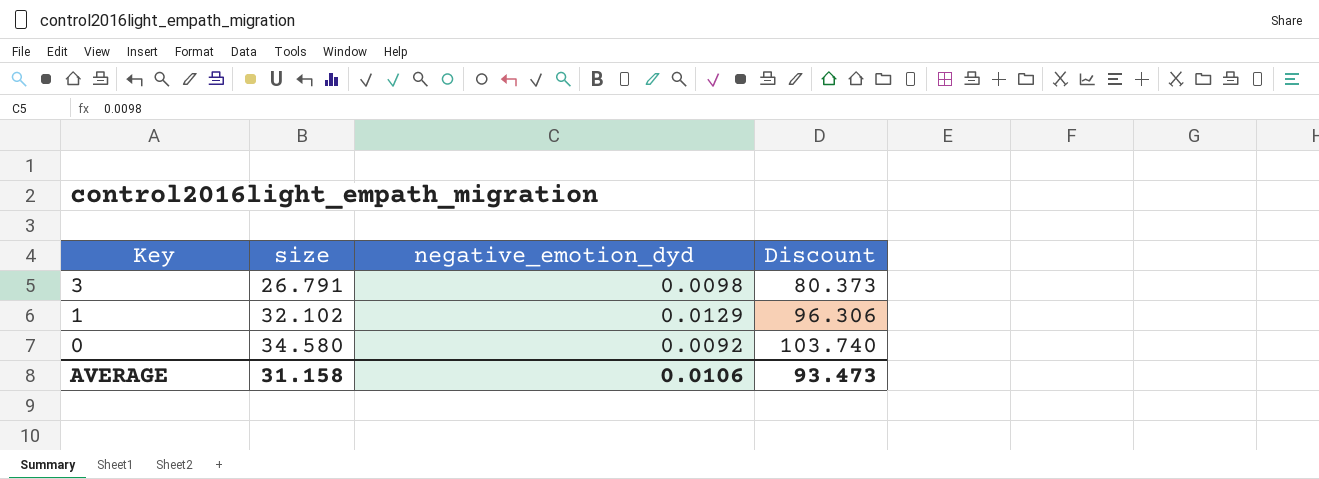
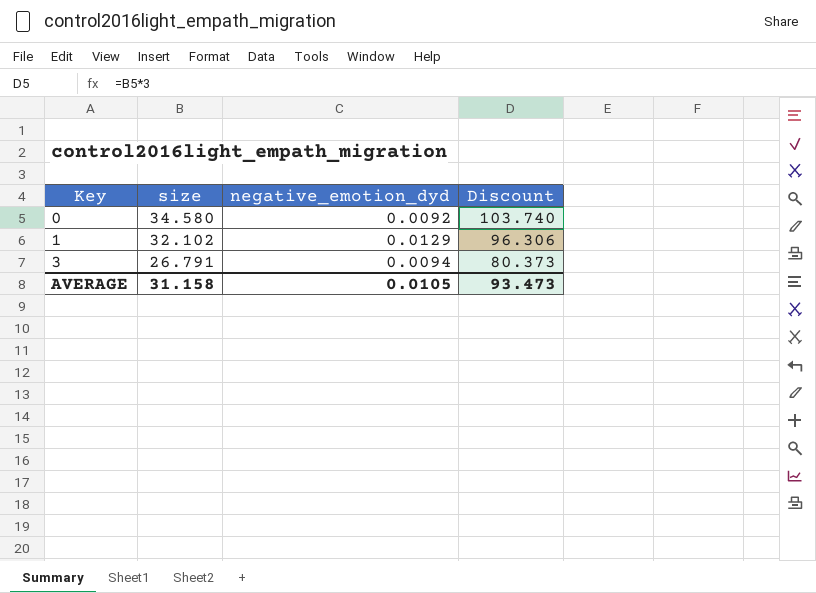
row order: Key descending -> Key ascending
3 | negative_emotion_dyd: 0.0098 -> 0.0094
AVERAGE | negative_emotion_dyd: 0.0106 -> 0.0105

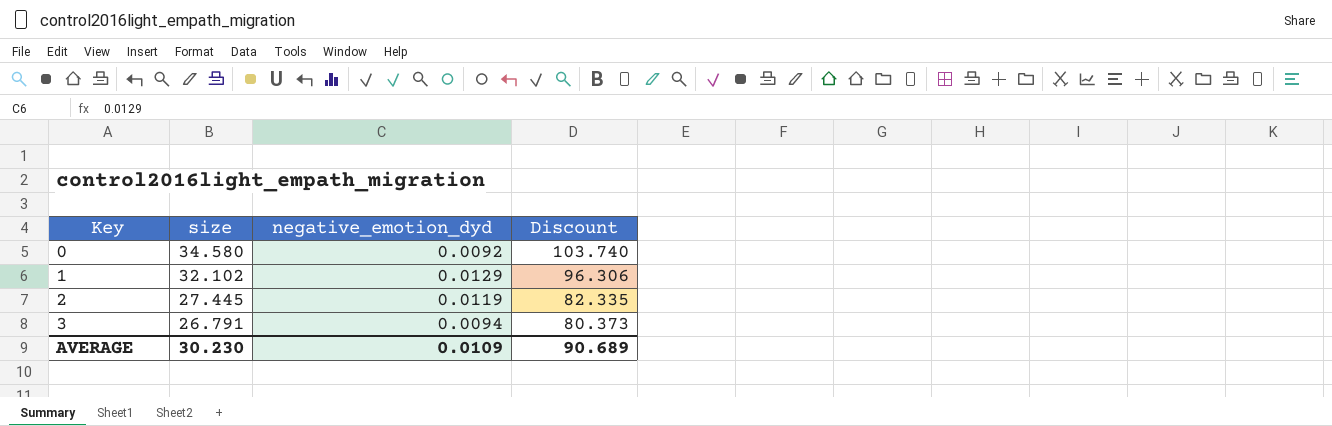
row 2: none -> 27.445 | 0.0119 | 82.335
AVERAGE | size: 31.158 -> 30.230
AVERAGE | negative_emotion_dyd: 0.0105 -> 0.0109
AVERAGE | Discount: 93.473 -> 90.689

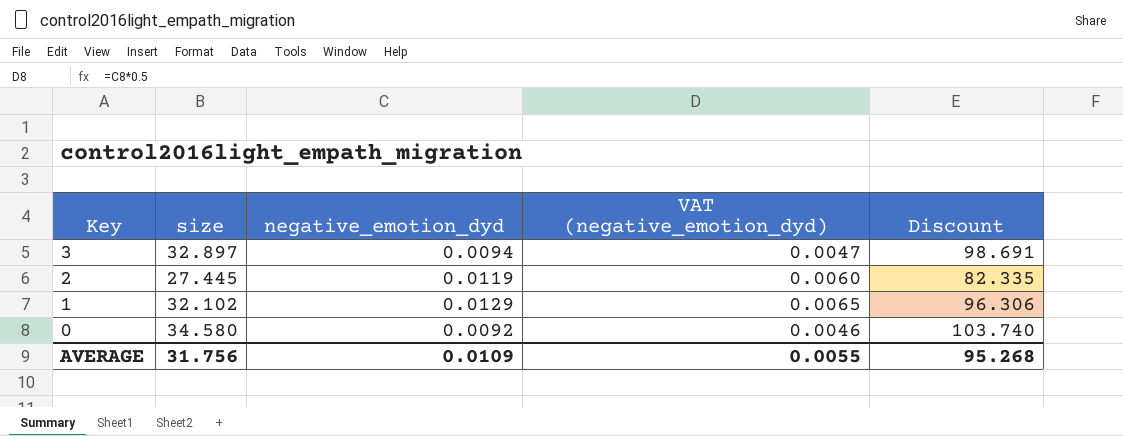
row order: Key ascending -> Key descending
column VAT (negative_emotion_dyd) | formula: none -> [negative_emotion_dyd] * 0.5
3 | size: 26.791 -> 32.897
3 | Discount: 80.373 -> 98.691
AVERAGE | size: 30.230 -> 31.756
AVERAGE | Discount: 90.689 -> 95.268

